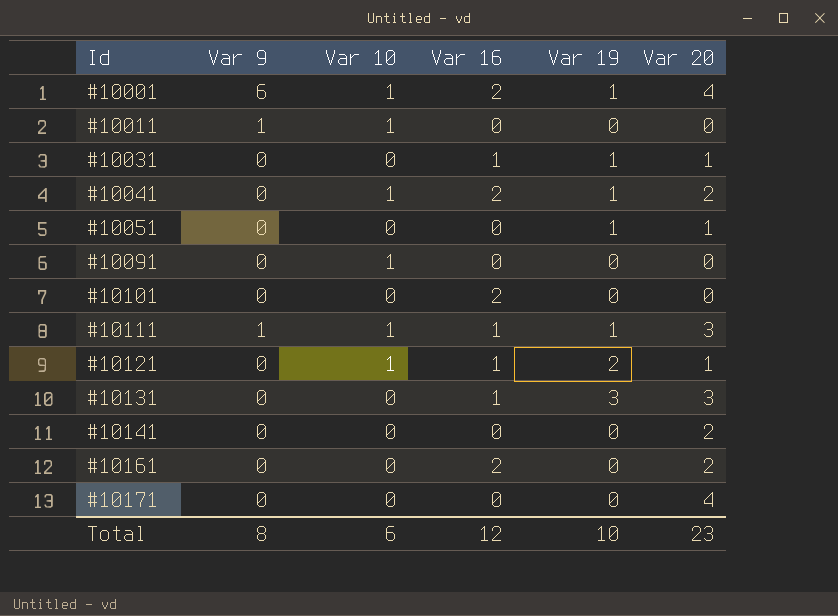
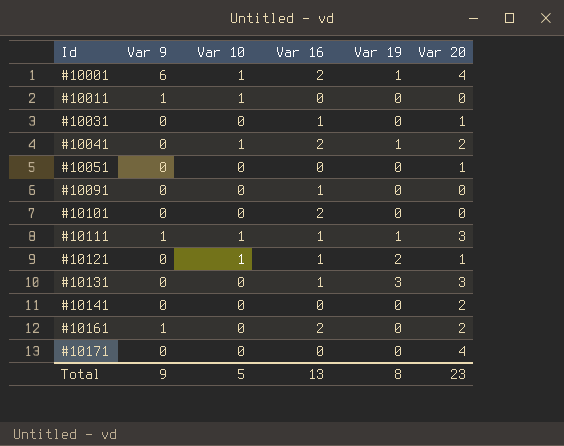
#10031 | Var 19: 1 -> 0
#10051 | Var 19: 1 -> 0
#10091 | Var 10: 1 -> 0
#10091 | Var 16: 0 -> 1
#10161 | Var 9: 0 -> 1
Total | Var 9: 8 -> 9
Total | Var 10: 6 -> 5
Total | Var 16: 12 -> 13
Total | Var 19: 10 -> 8

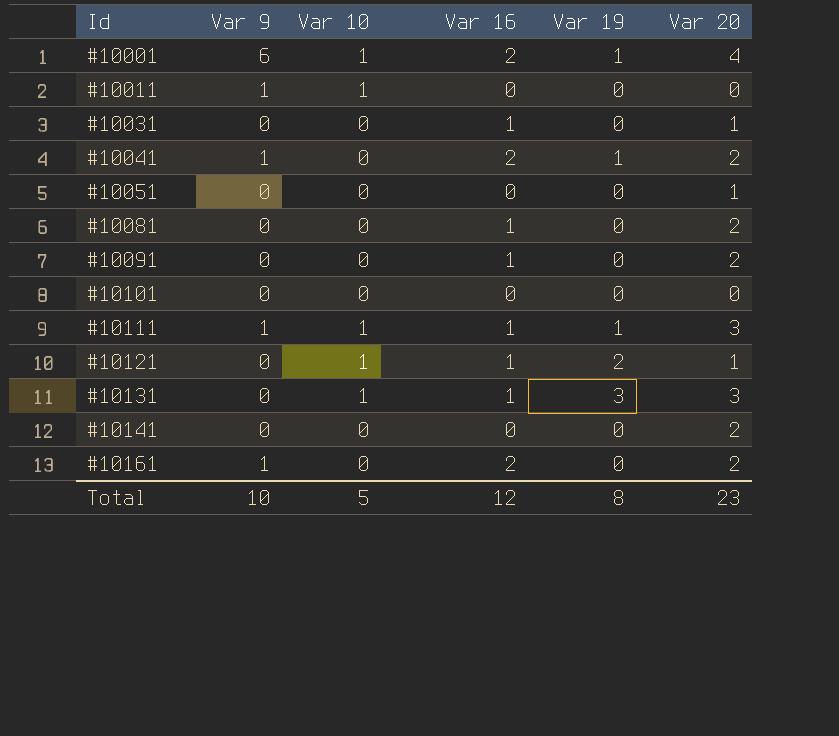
row #10171: 0 | 0 | 0 | 0 | 4 -> none
#10041 | Var 9: 0 -> 1
#10041 | Var 10: 1 -> 0
row #10081: none -> 0 | 0 | 1 | 0 | 2
#10091 | Var 20: 0 -> 2
#10101 | Var 16: 2 -> 0
#10131 | Var 10: 0 -> 1
Total | Var 9: 9 -> 10
Total | Var 16: 13 -> 12

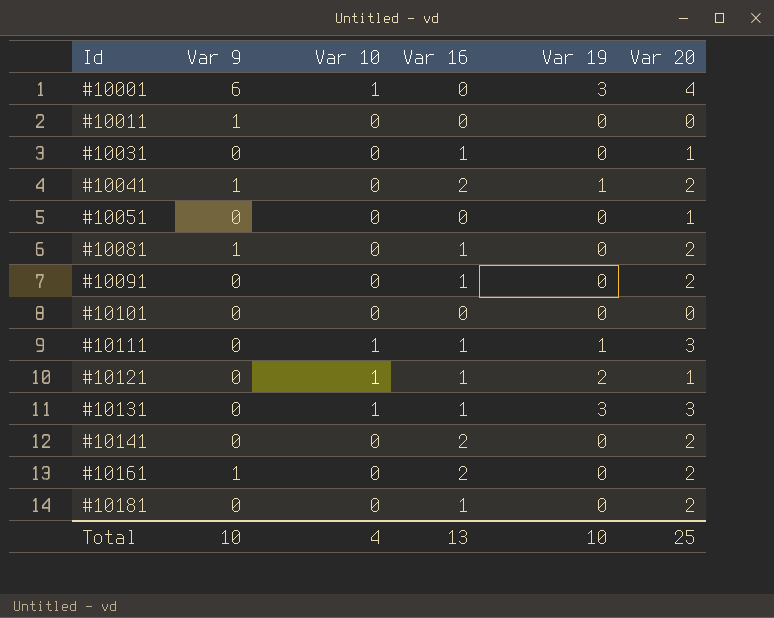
#10001 | Var 16: 2 -> 0
#10001 | Var 19: 1 -> 3
#10011 | Var 10: 1 -> 0
#10081 | Var 9: 0 -> 1
#10111 | Var 9: 1 -> 0
#10141 | Var 16: 0 -> 2
row #10181: none -> 0 | 0 | 1 | 0 | 2
Total | Var 10: 5 -> 4
Total | Var 16: 12 -> 13
Total | Var 19: 8 -> 10
Total | Var 20: 23 -> 25

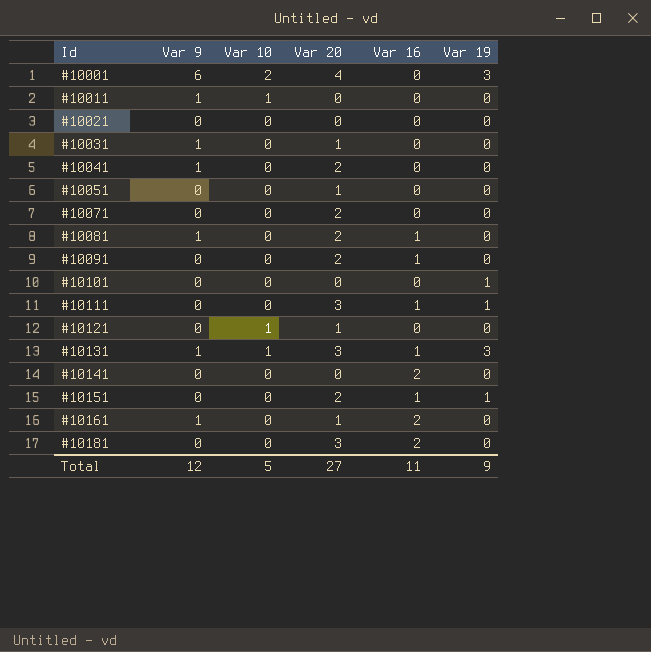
column Var 20 | position: 6 -> 4
#10001 | Var 10: 1 -> 2
#10011 | Var 10: 0 -> 1
row #10021: none -> 0 | 0 | 0 | 0 | 0
#10031 | Var 9: 0 -> 1
#10031 | Var 16: 1 -> 0
#10041 | Var 16: 2 -> 0
#10041 | Var 19: 1 -> 0
row #10071: none -> 0 | 0 | 2 | 0 | 0
#10101 | Var 19: 0 -> 1
#10111 | Var 10: 1 -> 0
#10121 | Var 16: 1 -> 0
#10121 | Var 19: 2 -> 0
#10131 | Var 9: 0 -> 1
#10141 | Var 20: 2 -> 0
row #10151: none -> 0 | 0 | 2 | 1 | 1
#10161 | Var 20: 2 -> 1
#10181 | Var 20: 2 -> 3
#10181 | Var 16: 1 -> 2
Total | Var 9: 10 -> 12
Total | Var 10: 4 -> 5
Total | Var 20: 25 -> 27
Total | Var 16: 13 -> 11
Total | Var 19: 10 -> 9

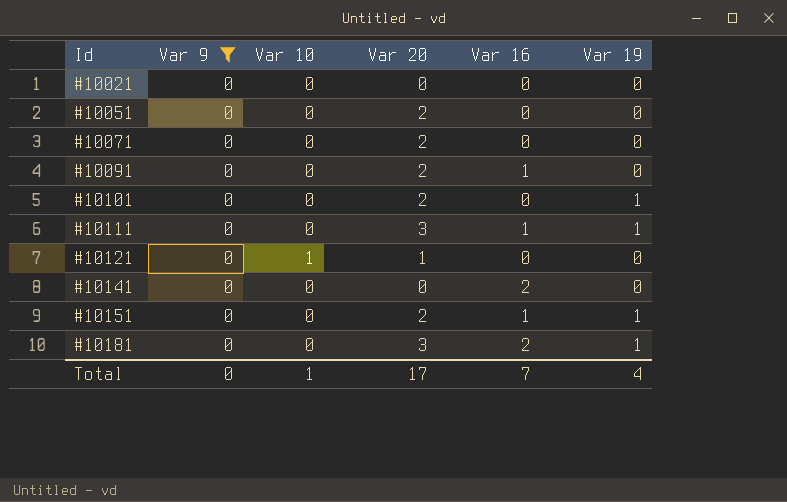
filter: none -> Var 9 = 0
#10051 | Var 20: 1 -> 2
#10101 | Var 20: 0 -> 2
#10181 | Var 19: 0 -> 1
Total | Var 9: 12 -> 0
Total | Var 10: 5 -> 1
Total | Var 20: 27 -> 17
Total | Var 16: 11 -> 7
Total | Var 19: 9 -> 4

